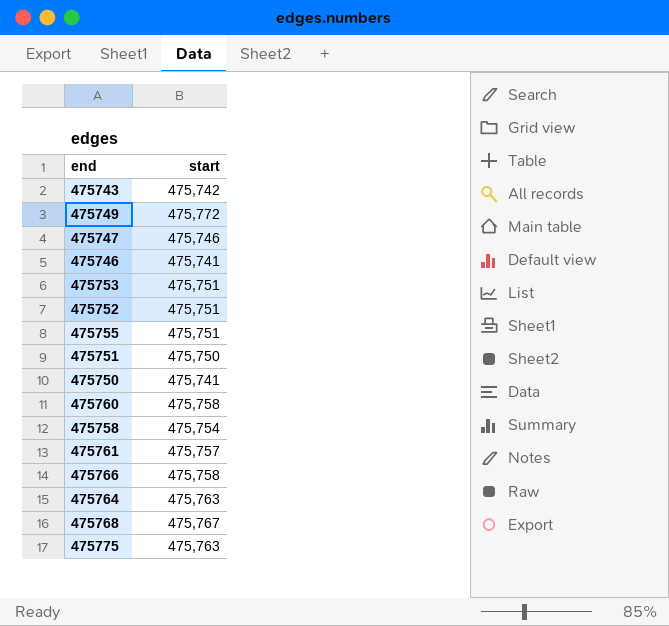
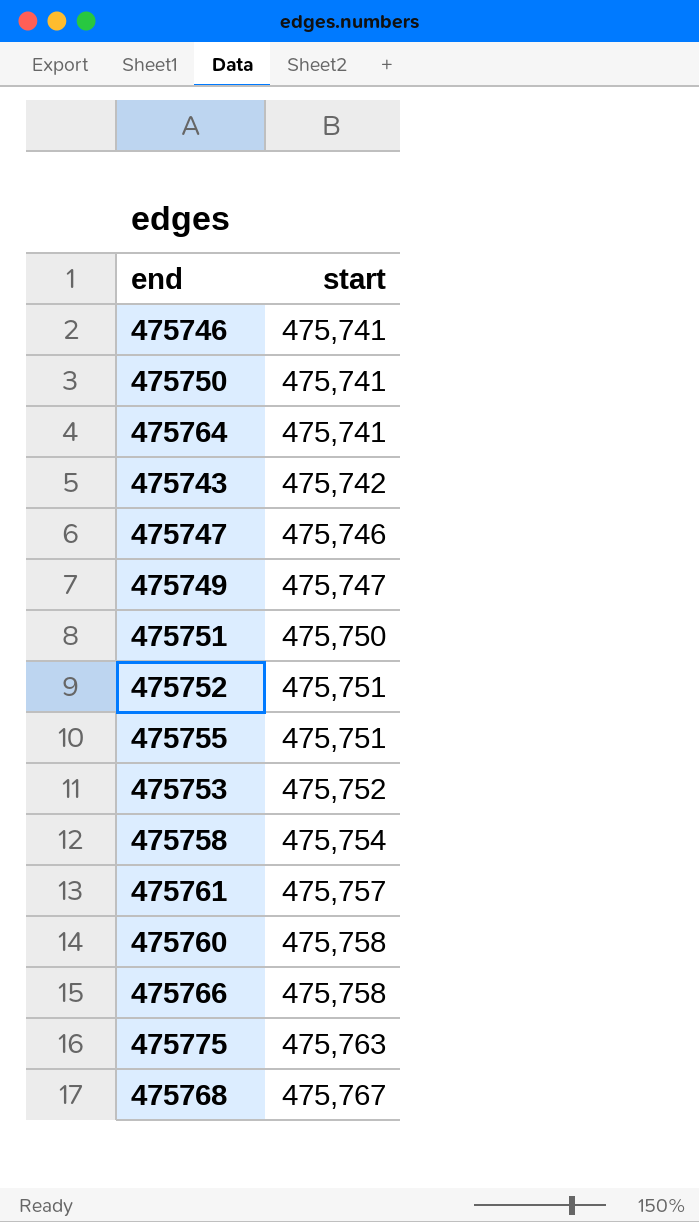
row order: none -> start ascending
475764 | start: 475,763 -> 475,741
475749 | start: 475,772 -> 475,747
475753 | start: 475,751 -> 475,752

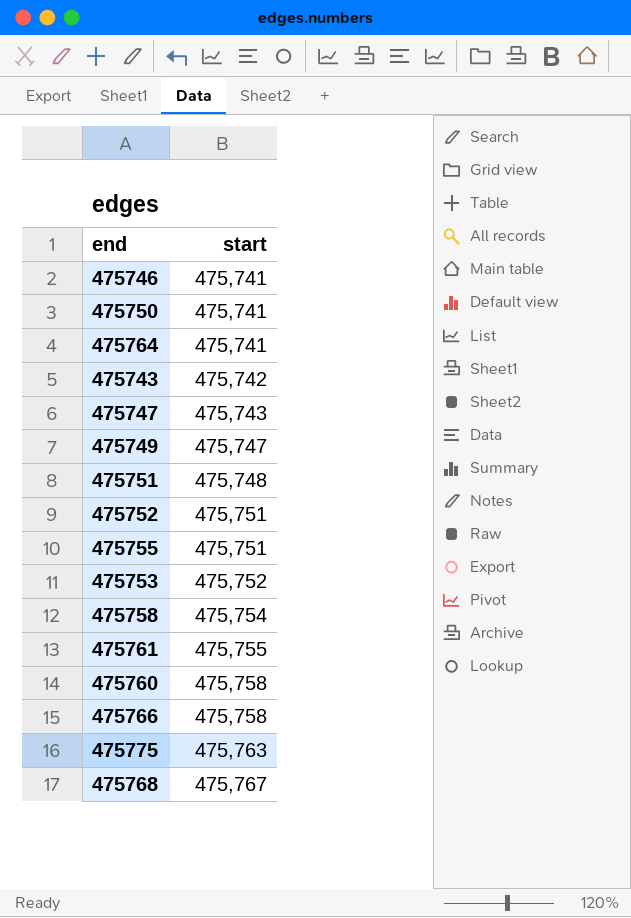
475747 | start: 475,746 -> 475,743
475751 | start: 475,750 -> 475,748
475761 | start: 475,757 -> 475,755

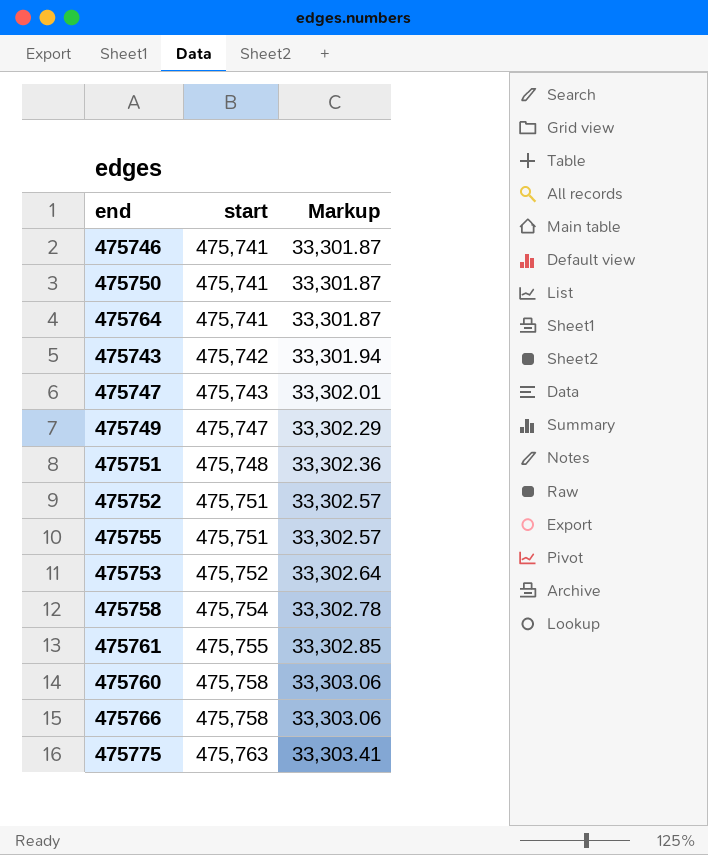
column Markup | formula: none -> [start] * 0.07
row 475768: 475,767 -> none

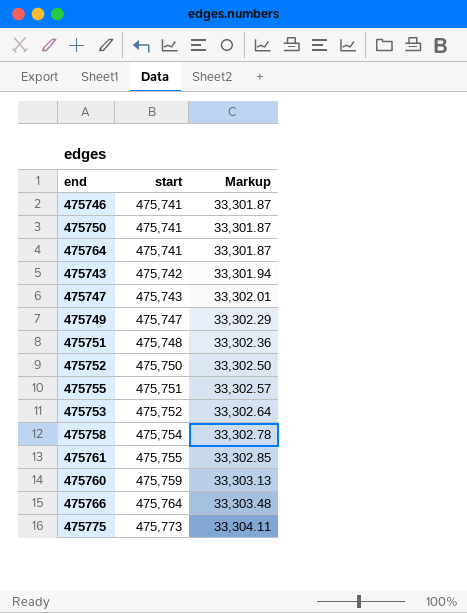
475752 | start: 475,751 -> 475,750
475752 | Markup: 33,302.57 -> 33,302.50
475760 | start: 475,758 -> 475,759
475760 | Markup: 33,303.06 -> 33,303.13
475766 | start: 475,758 -> 475,764
475766 | Markup: 33,303.06 -> 33,303.48
475775 | start: 475,763 -> 475,773
475775 | Markup: 33,303.41 -> 33,304.11

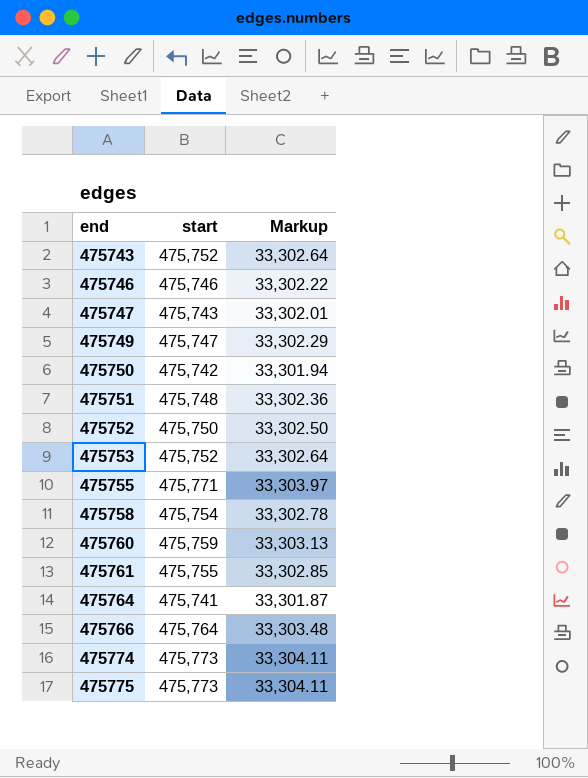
row order: start ascending -> end ascending
475743 | start: 475,742 -> 475,752
475743 | Markup: 33,301.94 -> 33,302.64
475746 | start: 475,741 -> 475,746
475746 | Markup: 33,301.87 -> 33,302.22
475750 | start: 475,741 -> 475,742
475750 | Markup: 33,301.87 -> 33,301.94
475755 | start: 475,751 -> 475,771
475755 | Markup: 33,302.57 -> 33,303.97
row 475774: none -> 475,773 | 33,304.11

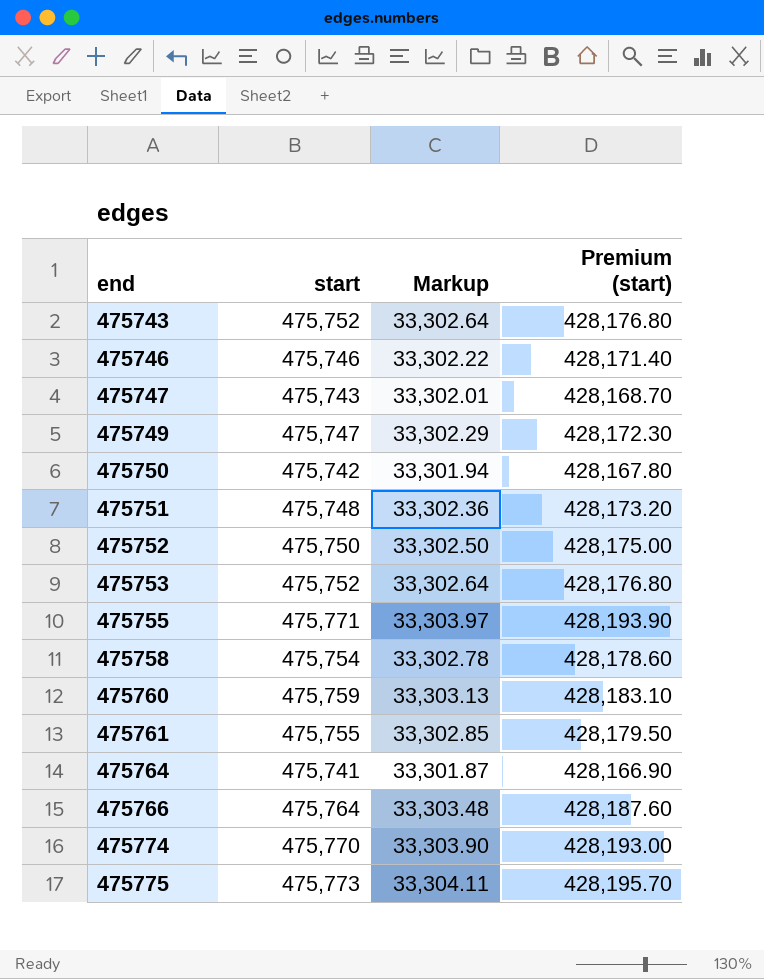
column Premium (start) | formula: none -> [start] * 0.9
475774 | start: 475,773 -> 475,770
475774 | Markup: 33,304.11 -> 33,303.90

